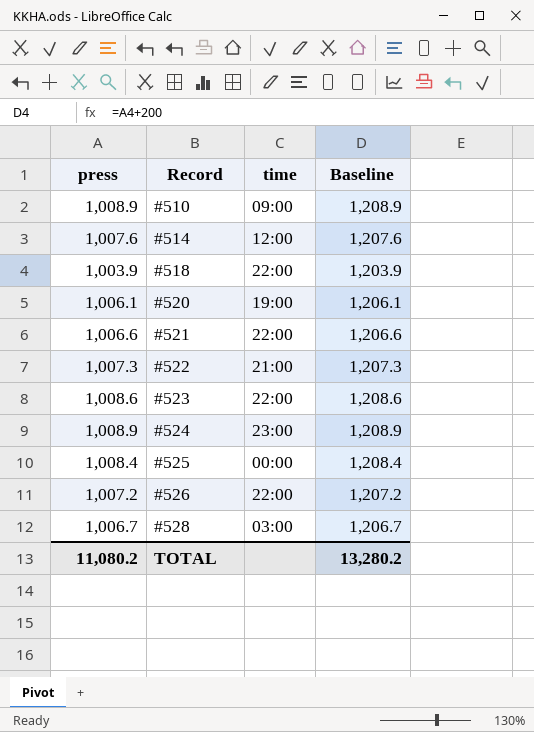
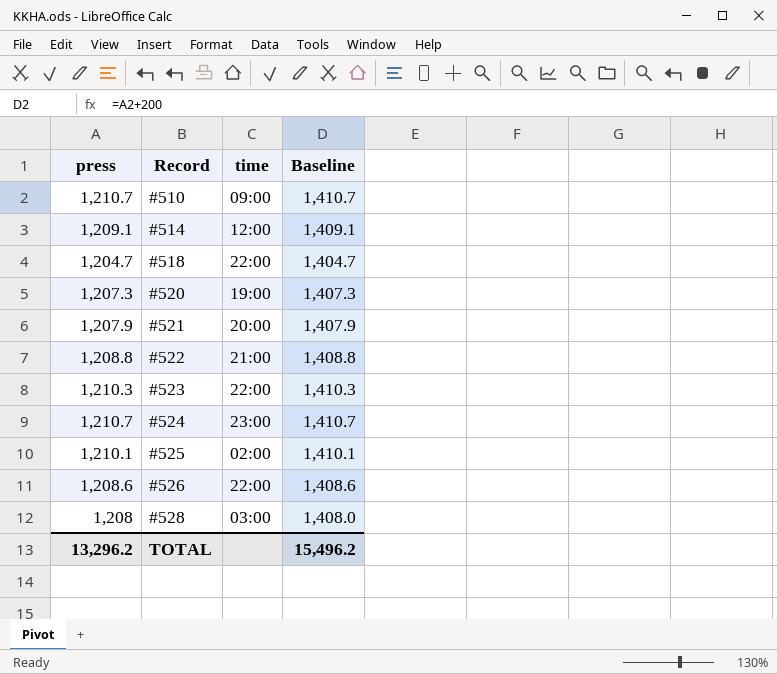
#510 | press: 1,008.9 -> 1,210.7
#510 | Baseline: 1,208.9 -> 1,410.7
#514 | press: 1,007.6 -> 1,209.1
#514 | Baseline: 1,207.6 -> 1,409.1
#518 | press: 1,003.9 -> 1,204.7
#518 | Baseline: 1,203.9 -> 1,404.7
#520 | press: 1,006.1 -> 1,207.3
#520 | Baseline: 1,206.1 -> 1,407.3
#521 | press: 1,006.6 -> 1,207.9
#521 | time: 22:00 -> 20:00
#521 | Baseline: 1,206.6 -> 1,407.9
#522 | press: 1,007.3 -> 1,208.8
#522 | Baseline: 1,207.3 -> 1,408.8
#523 | press: 1,008.6 -> 1,210.3
#523 | Baseline: 1,208.6 -> 1,410.3
#524 | press: 1,008.9 -> 1,210.7
#524 | Baseline: 1,208.9 -> 1,410.7
#525 | press: 1,008.4 -> 1,210.1
#525 | time: 00:00 -> 02:00
#525 | Baseline: 1,208.4 -> 1,410.1
#526 | press: 1,007.2 -> 1,208.6
#526 | Baseline: 1,207.2 -> 1,408.6
#528 | press: 1,006.7 -> 1,208
#528 | Baseline: 1,206.7 -> 1,408.0
TOTAL | press: 11,080.2 -> 13,296.2
TOTAL | Baseline: 13,280.2 -> 15,496.2

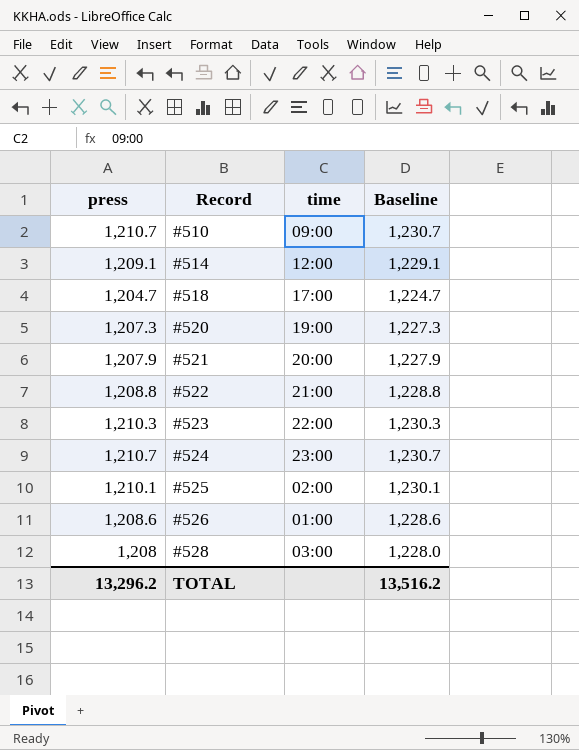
column Baseline | formula: [press] + 200 -> [press] + 20
#518 | time: 22:00 -> 17:00
#526 | time: 22:00 -> 01:00
TOTAL | Baseline: 15,496.2 -> 13,516.2

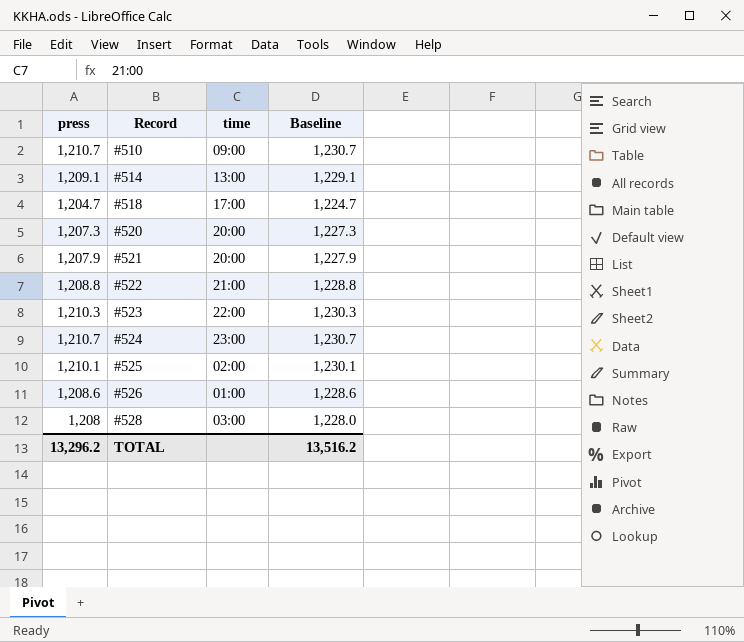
#514 | time: 12:00 -> 13:00
#520 | time: 19:00 -> 20:00

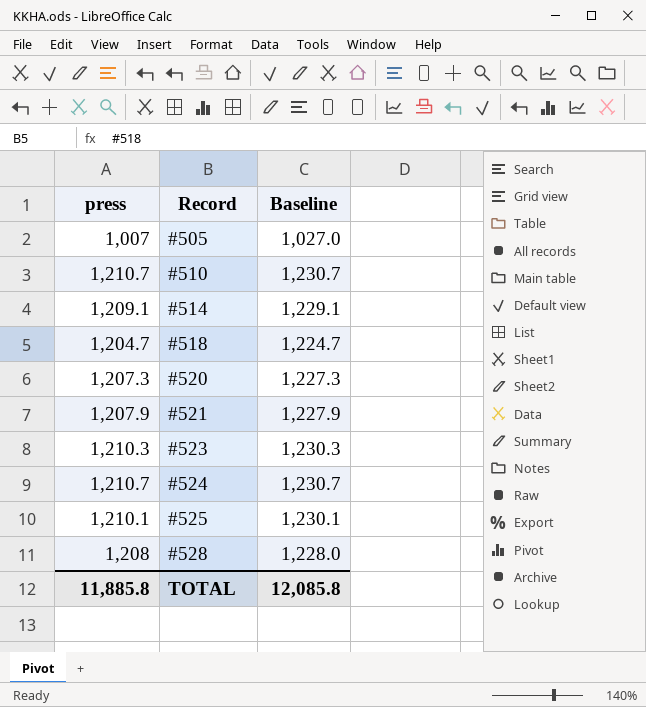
column time | position: 3 -> none
row #522: 1,208.8 | 21:00 | 1,228.8 -> none
row #526: 1,208.6 | 01:00 | 1,228.6 -> none
row #505: none -> 1,007 | 1,027.0
TOTAL | press: 13,296.2 -> 11,885.8
TOTAL | Baseline: 13,516.2 -> 12,085.8

